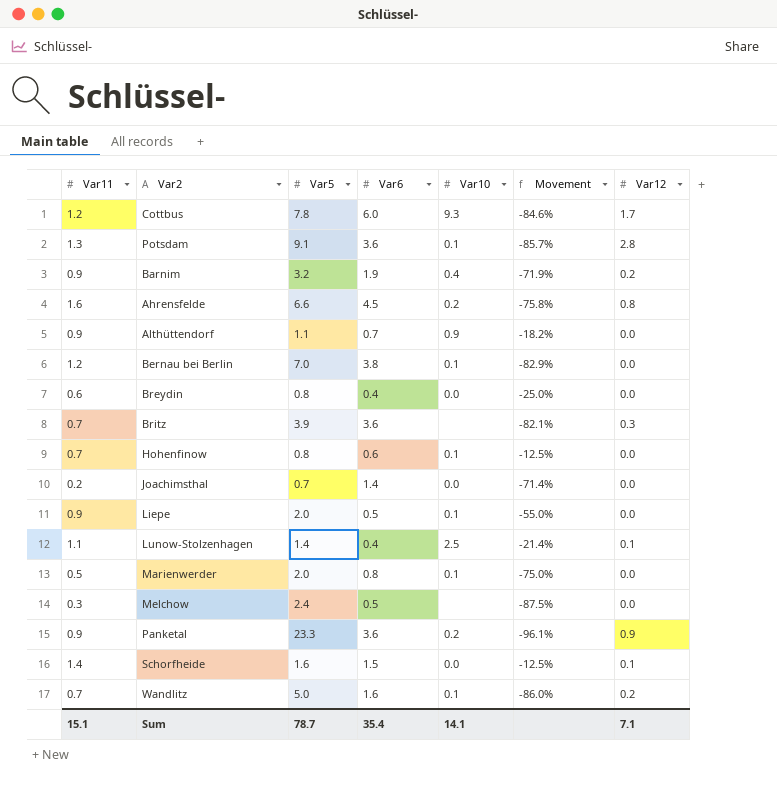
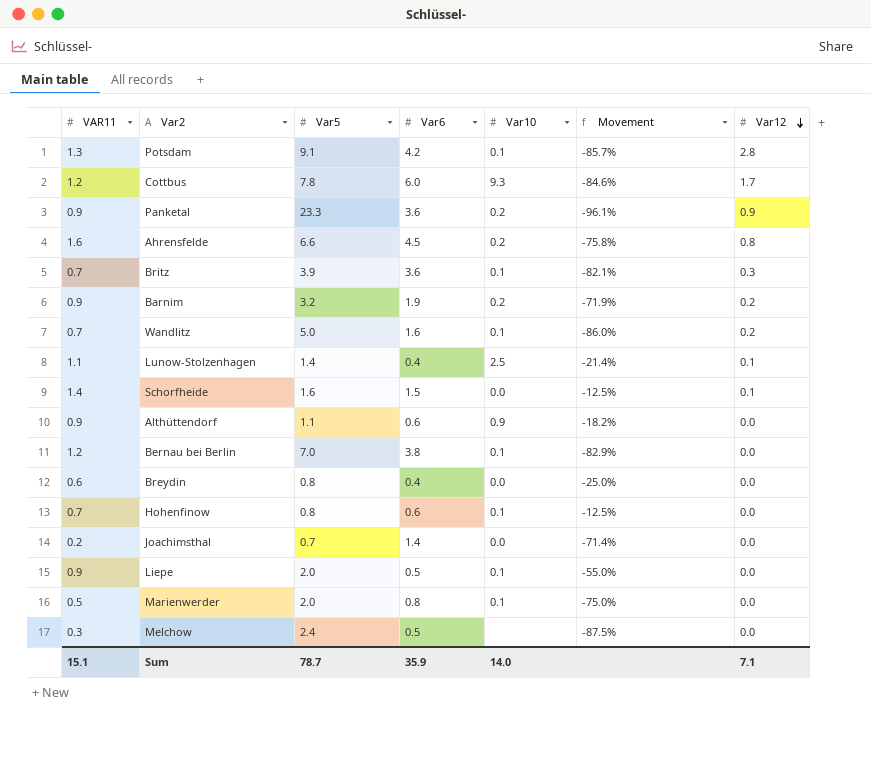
row order: none -> Var12 descending
column name: Var11 -> VAR11
Potsdam | Var6: 3.6 -> 4.2
Britz | Var10: none -> 0.1
Barnim | Var10: 0.4 -> 0.2
Althüttendorf | Var6: 0.7 -> 0.6
Sum | Var6: 35.4 -> 35.9
Sum | Var10: 14.1 -> 14.0

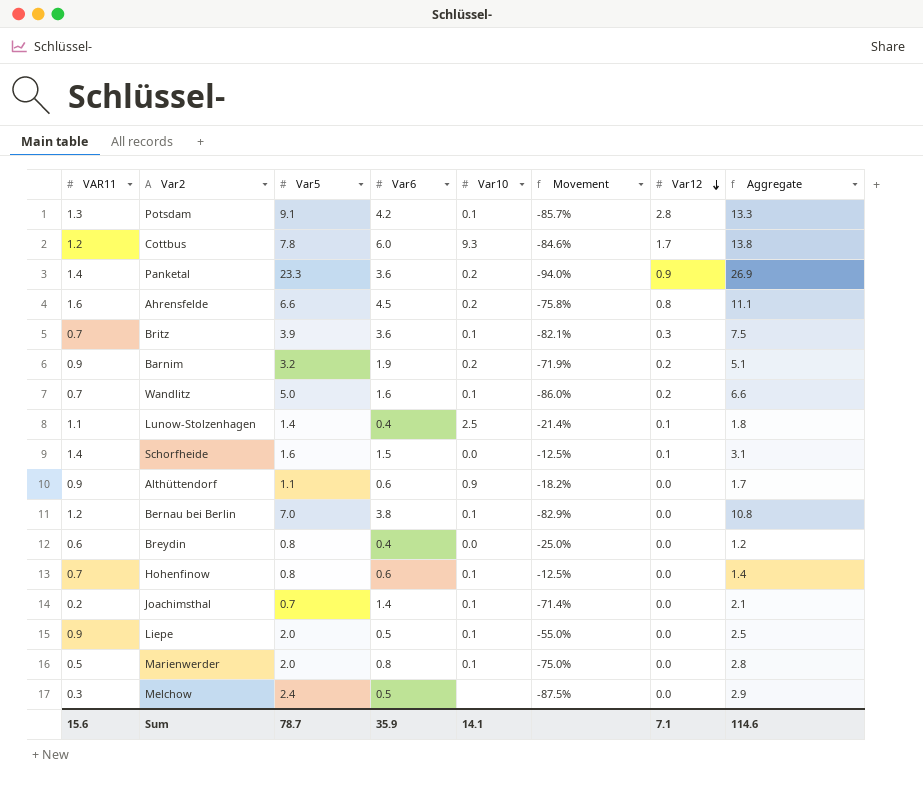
column Aggregate | formula: none -> [Var5] + [Var6]
Panketal | VAR11: 0.9 -> 1.4
Panketal | Movement: -96.1% -> -94.0%
Joachimsthal | Var10: 0.0 -> 0.1
Sum | VAR11: 15.1 -> 15.6
Sum | Var10: 14.0 -> 14.1

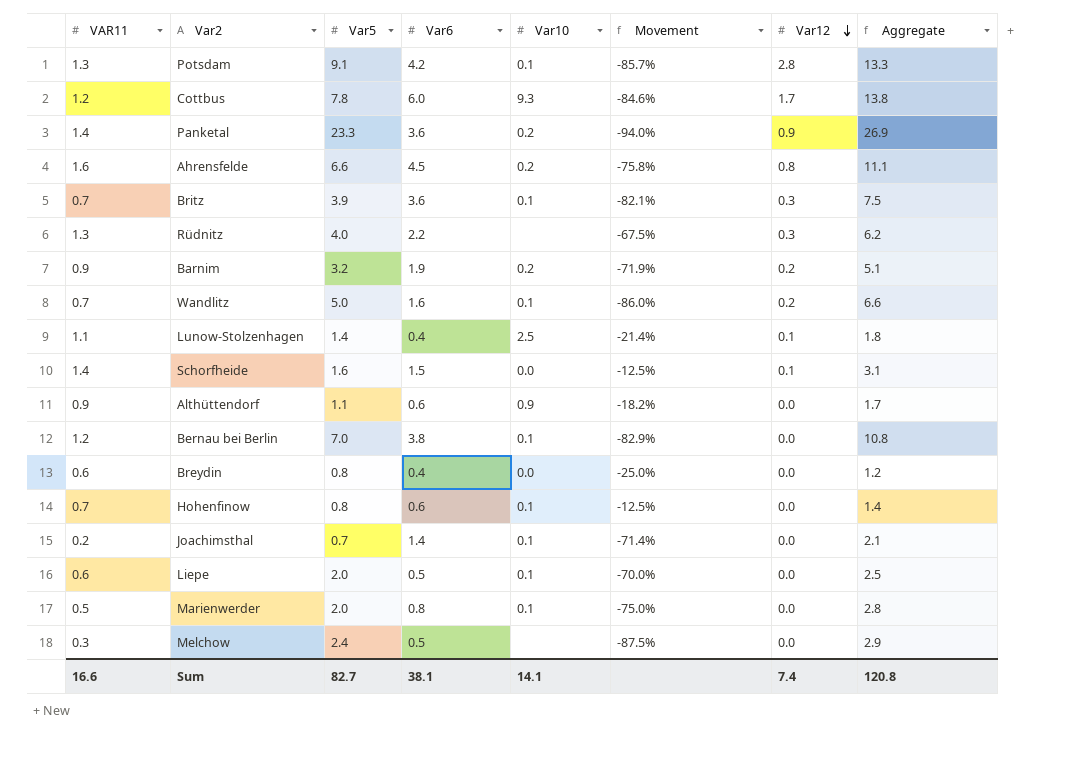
row Rüdnitz: none -> 1.3 | 4.0 | 2.2 | none | -67.5% | 0.3 | 6.2
Liepe | VAR11: 0.9 -> 0.6
Liepe | Movement: -55.0% -> -70.0%
Sum | VAR11: 15.6 -> 16.6
Sum | Var5: 78.7 -> 82.7
Sum | Var6: 35.9 -> 38.1
Sum | Var12: 7.1 -> 7.4
Sum | Aggregate: 114.6 -> 120.8

